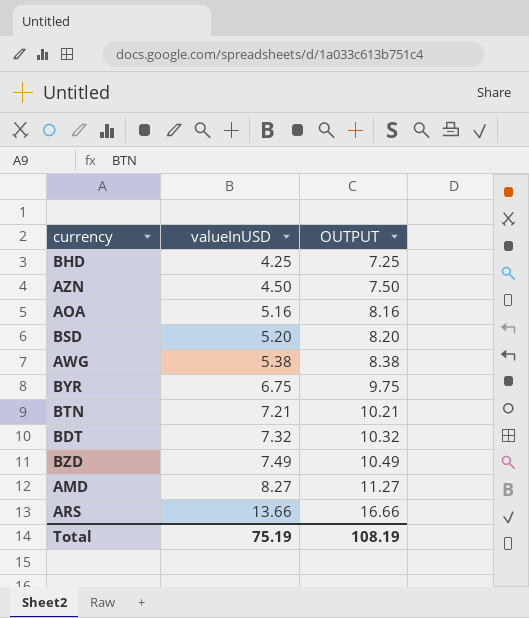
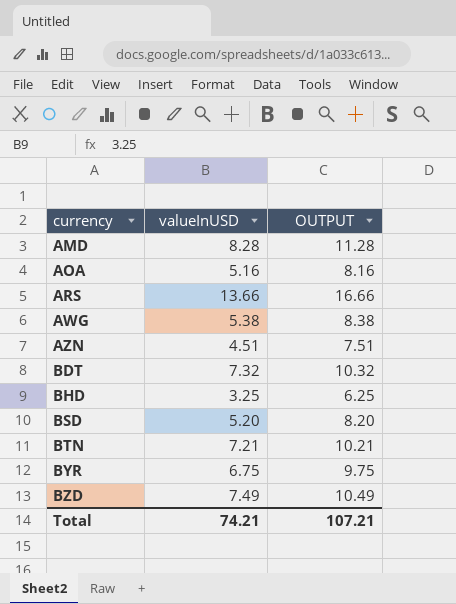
row order: valueInUSD ascending -> currency ascending
AMD | valueInUSD: 8.27 -> 8.28
AMD | OUTPUT: 11.27 -> 11.28
AZN | valueInUSD: 4.50 -> 4.51
AZN | OUTPUT: 7.50 -> 7.51
BHD | valueInUSD: 4.25 -> 3.25
BHD | OUTPUT: 7.25 -> 6.25
Total | valueInUSD: 75.19 -> 74.21
Total | OUTPUT: 108.19 -> 107.21

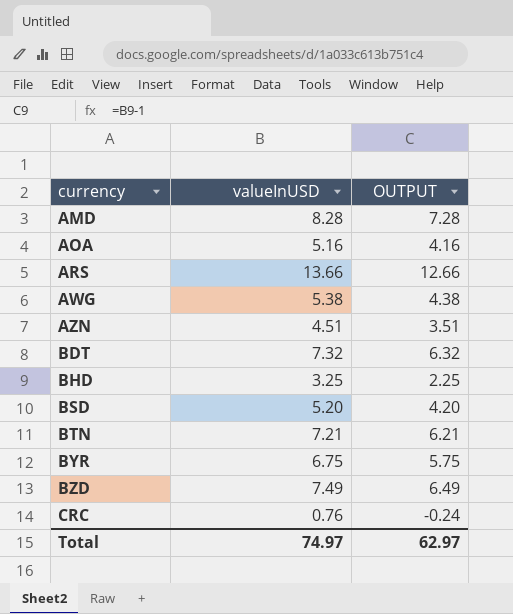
column OUTPUT | formula: [valueInUSD] + 3 -> [valueInUSD] - 1
row CRC: none -> 0.76 | -0.24
Total | valueInUSD: 74.21 -> 74.97
Total | OUTPUT: 107.21 -> 62.97

